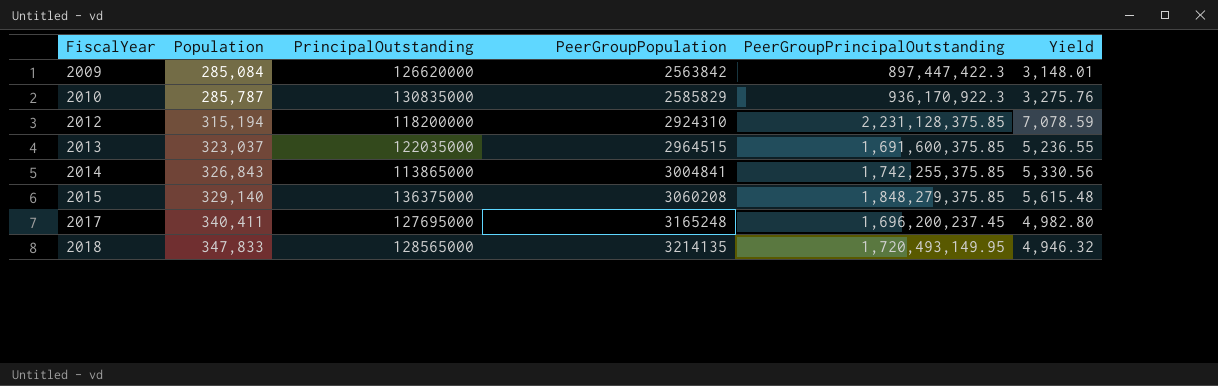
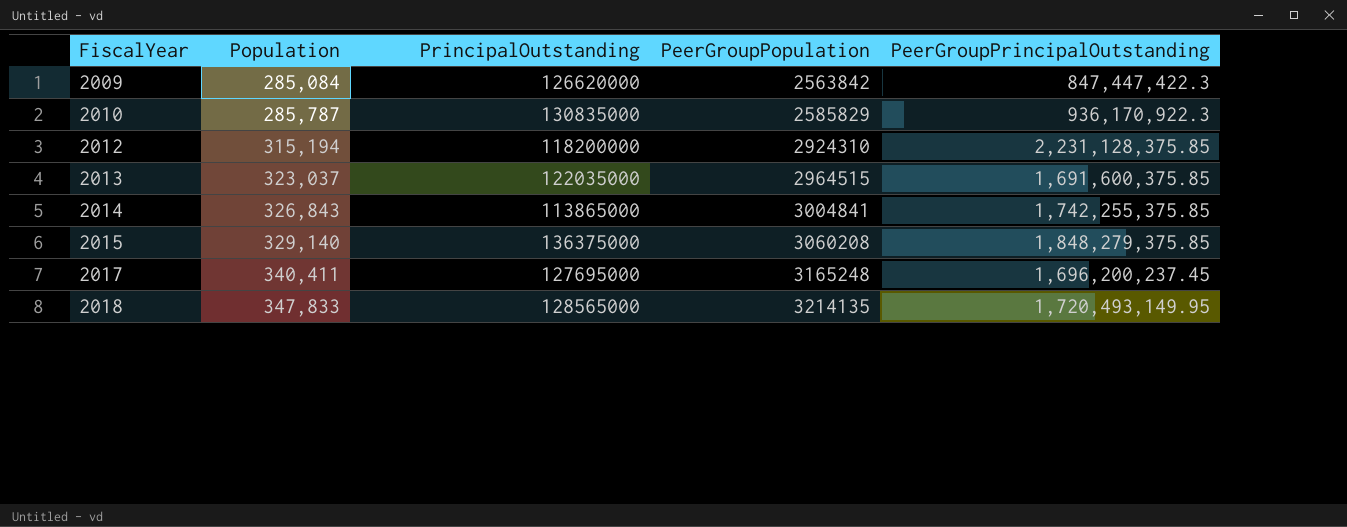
column Yield | formula: [PeerGroupPrincipalOutstanding] / [Population] -> none
2009 | PeerGroupPrincipalOutstanding: 897,447,422.3 -> 847,447,422.3

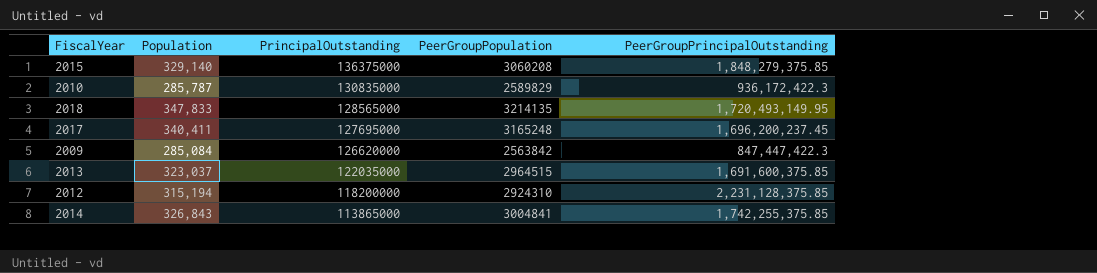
row order: FiscalYear ascending -> PrincipalOutstanding descending
2010 | PeerGroupPopulation: 2585829 -> 2589829
2010 | PeerGroupPrincipalOutstanding: 936,170,922.3 -> 936,172,422.3

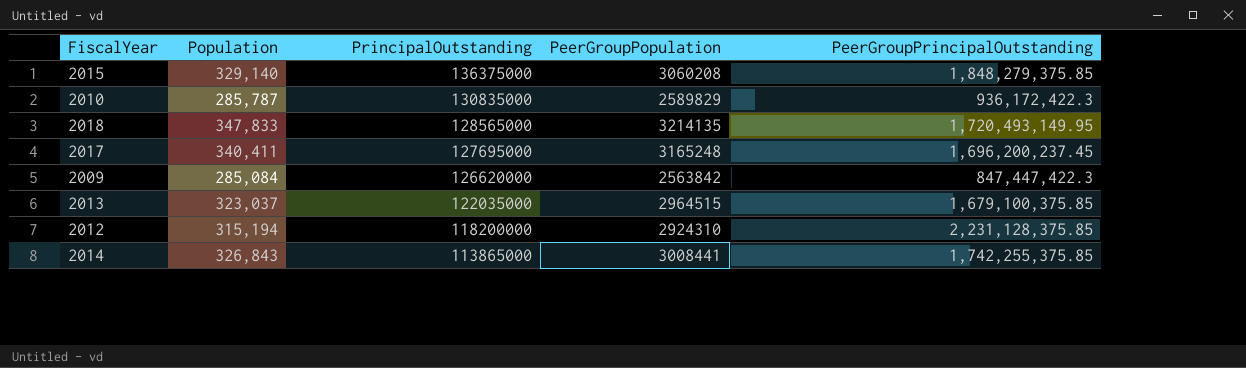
2013 | PeerGroupPrincipalOutstanding: 1,691,600,375.85 -> 1,679,100,375.85
2014 | PeerGroupPopulation: 3004841 -> 3008441

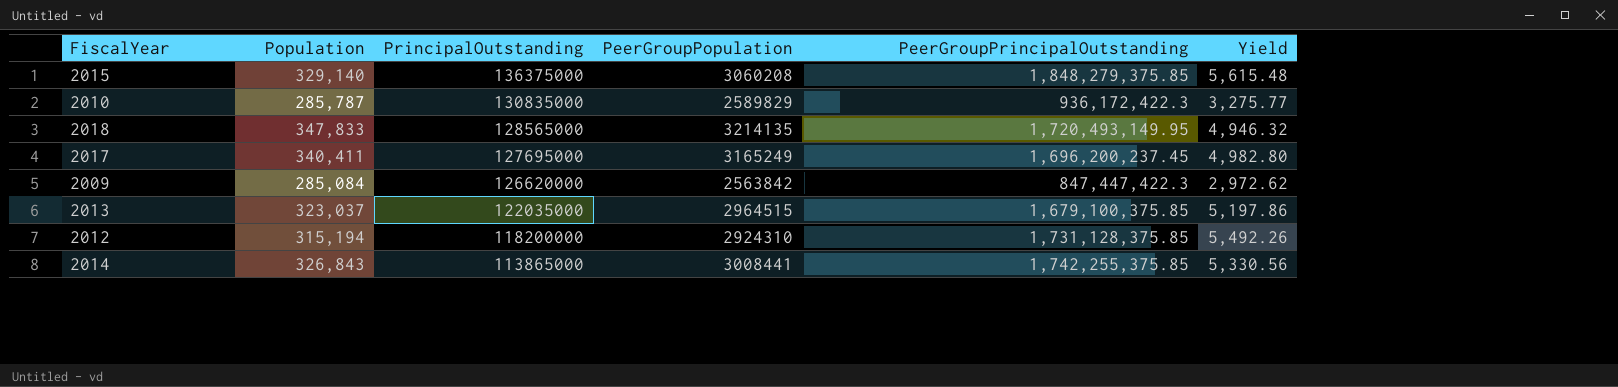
column Yield | formula: none -> [PeerGroupPrincipalOutstanding] / [Population]
2017 | PeerGroupPopulation: 3165248 -> 3165249
2012 | PeerGroupPrincipalOutstanding: 2,231,128,375.85 -> 1,731,128,375.85

